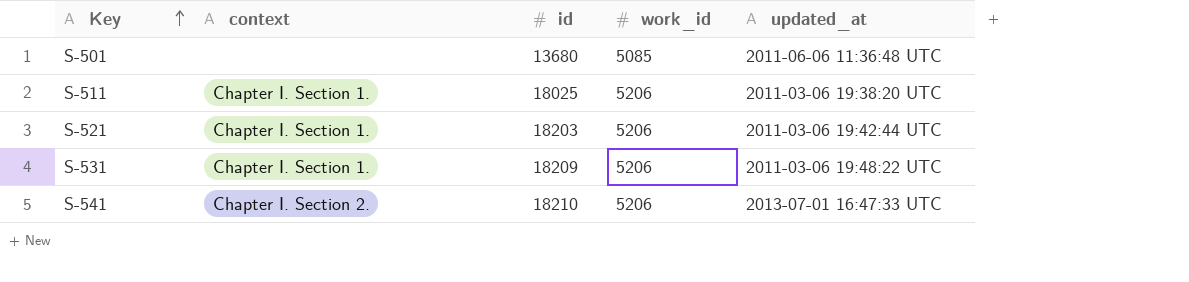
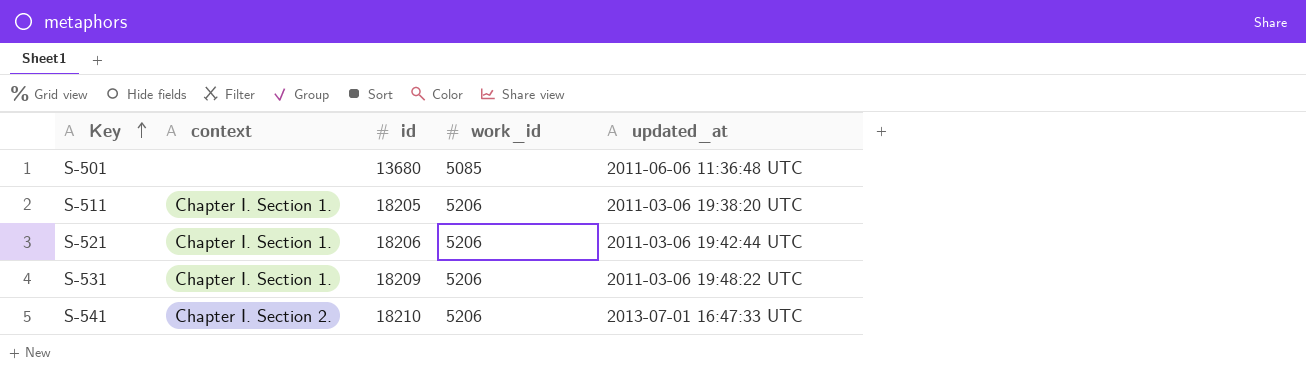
S-511 | id: 18025 -> 18205
S-521 | id: 18203 -> 18206

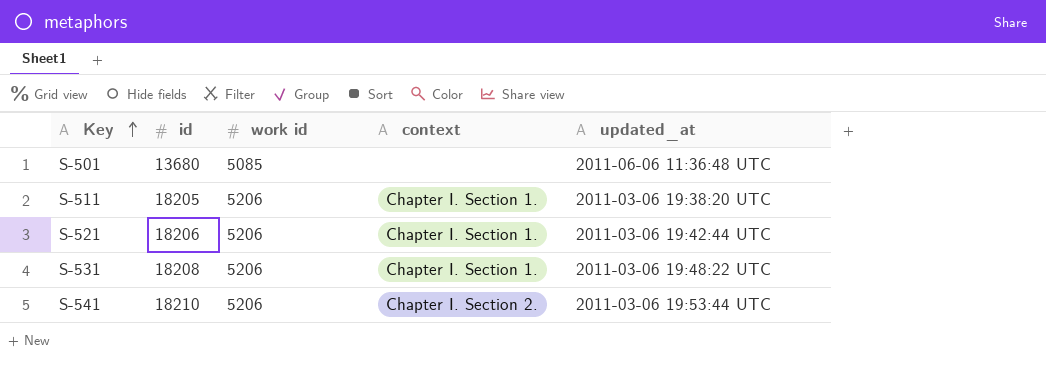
column name: work_id -> work id
column context | position: 2 -> 4
S-531 | id: 18209 -> 18208
S-541 | updated_at: 2013-07-01 16:47:33 UTC -> 2011-03-06 19:53:44 UTC

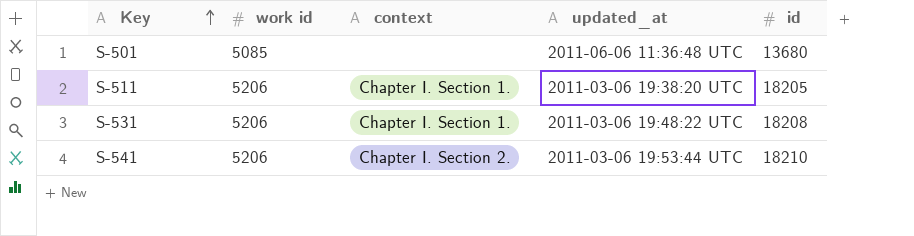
column id | position: 2 -> 5
row S-521: 18206 | 5206 | Chapter I. Section 1. | 2011-03-06 19:42:44 UTC -> none

